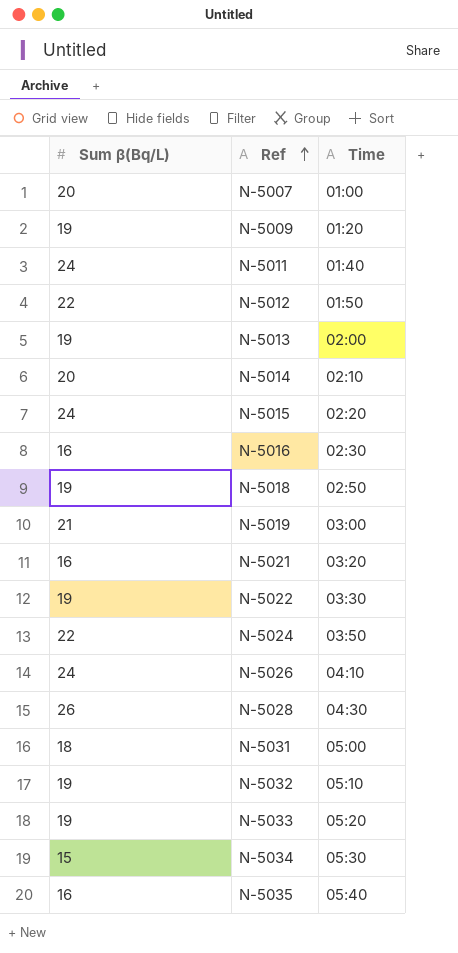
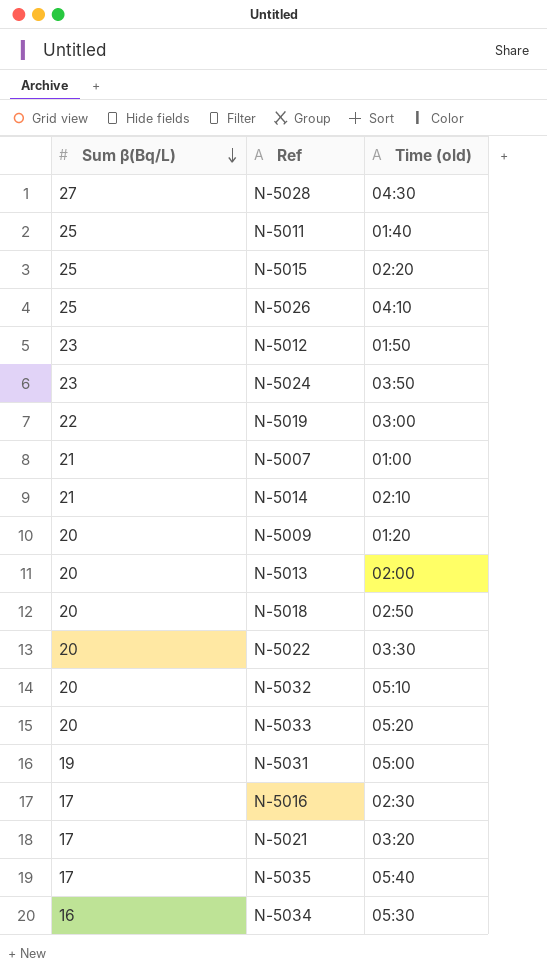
row order: Ref ascending -> Sum β(Bq/L) descending
column name: Time -> Time (old)
N-5028 | Sum β(Bq/L): 26 -> 27
N-5011 | Sum β(Bq/L): 24 -> 25
N-5015 | Sum β(Bq/L): 24 -> 25
N-5026 | Sum β(Bq/L): 24 -> 25
N-5012 | Sum β(Bq/L): 22 -> 23
N-5024 | Sum β(Bq/L): 22 -> 23
N-5019 | Sum β(Bq/L): 21 -> 22
N-5007 | Sum β(Bq/L): 20 -> 21
N-5014 | Sum β(Bq/L): 20 -> 21
N-5009 | Sum β(Bq/L): 19 -> 20
N-5013 | Sum β(Bq/L): 19 -> 20
N-5018 | Sum β(Bq/L): 19 -> 20
N-5022 | Sum β(Bq/L): 19 -> 20
N-5032 | Sum β(Bq/L): 19 -> 20
N-5033 | Sum β(Bq/L): 19 -> 20
N-5031 | Sum β(Bq/L): 18 -> 19
N-5016 | Sum β(Bq/L): 16 -> 17
N-5021 | Sum β(Bq/L): 16 -> 17
N-5035 | Sum β(Bq/L): 16 -> 17
N-5034 | Sum β(Bq/L): 15 -> 16

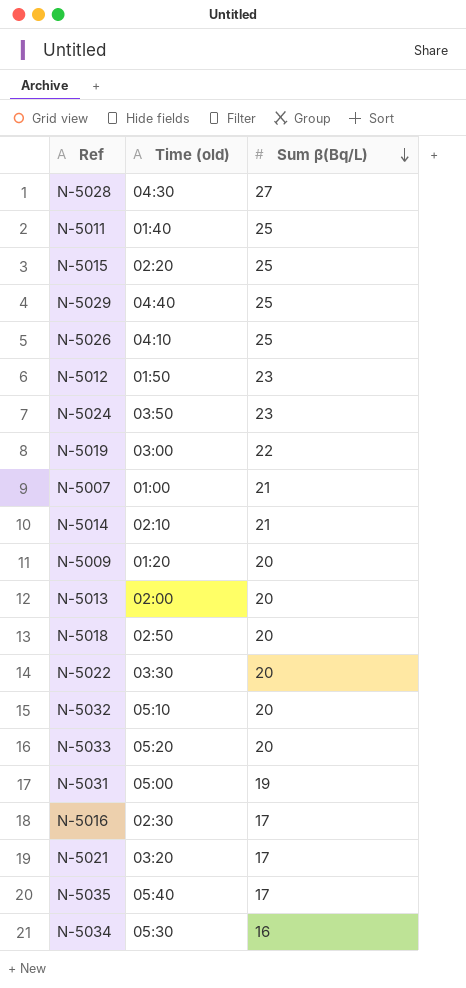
column Sum β(Bq/L) | position: 1 -> 3
row N-5029: none -> 04:40 | 25

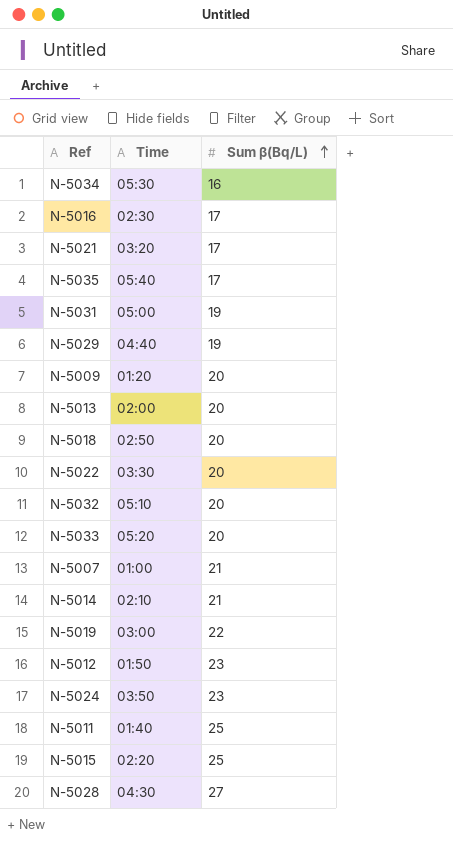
row order: Sum β(Bq/L) descending -> Sum β(Bq/L) ascending
column name: Time (old) -> Time
row N-5026: 04:10 | 25 -> none
N-5029 | Sum β(Bq/L): 25 -> 19

